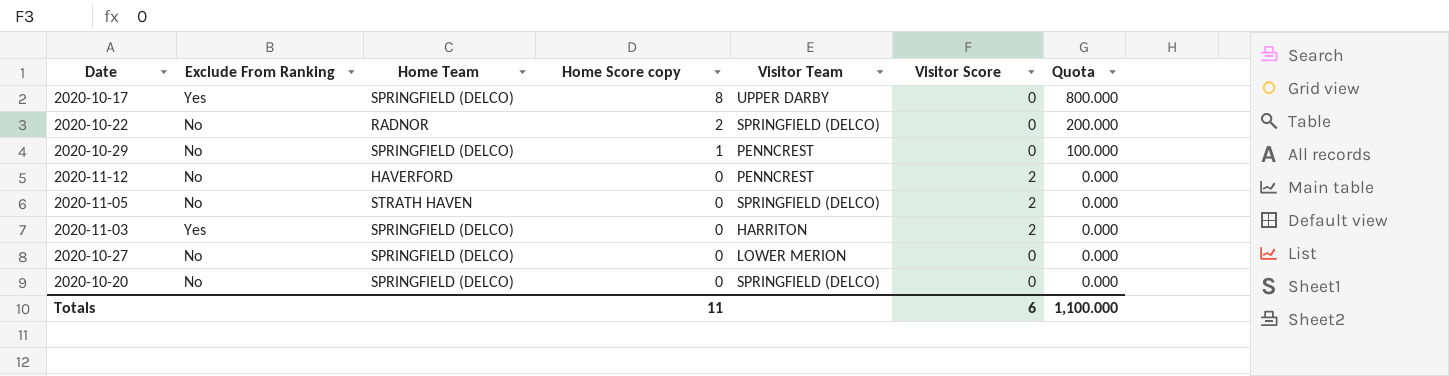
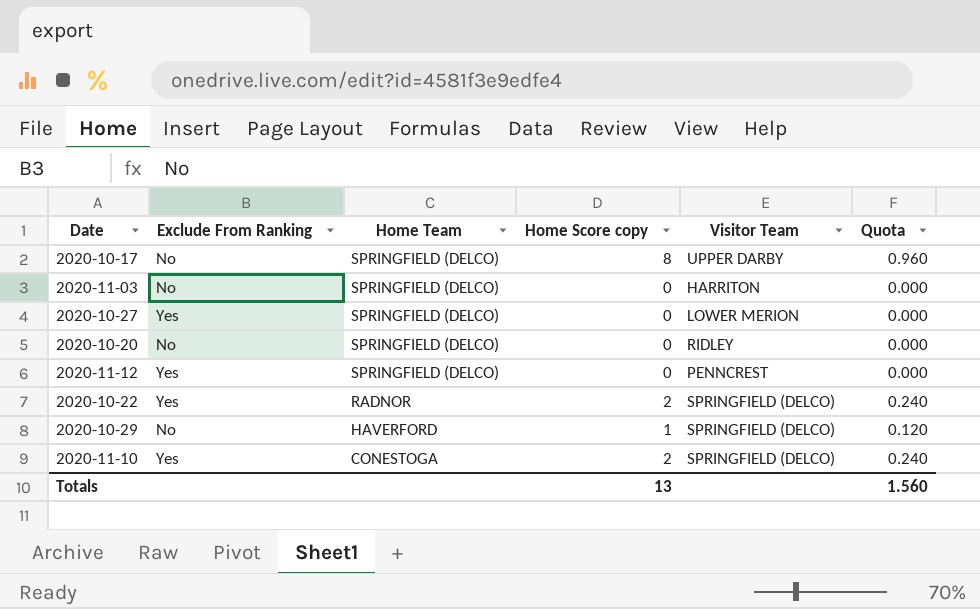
row order: Home Score copy descending -> Home Team descending
column Visitor Score | position: 6 -> none
column Quota | formula: [Home Score copy] * 100 -> [Home Score copy] * 0.12
row 2020-11-05: No | STRATH HAVEN | 0 | SPRINGFIELD (DELCO) | 2 | 0.000 -> none
2020-10-17 | Exclude From Ranking: Yes -> No
2020-11-03 | Exclude From Ranking: Yes -> No
2020-10-27 | Exclude From Ranking: No -> Yes
2020-10-20 | Visitor Team: SPRINGFIELD (DELCO) -> RIDLEY
2020-11-12 | Exclude From Ranking: No -> Yes
2020-11-12 | Home Team: HAVERFORD -> SPRINGFIELD (DELCO)
2020-10-22 | Exclude From Ranking: No -> Yes
2020-10-29 | Home Team: SPRINGFIELD (DELCO) -> HAVERFORD
2020-10-29 | Visitor Team: PENNCREST -> SPRINGFIELD (DELCO)
row 2020-11-10: none -> Yes | CONESTOGA | 2 | SPRINGFIELD (DELCO) | 0.240
Totals | Home Score copy: 11 -> 13
Totals | Quota: 1,100.000 -> 1.560

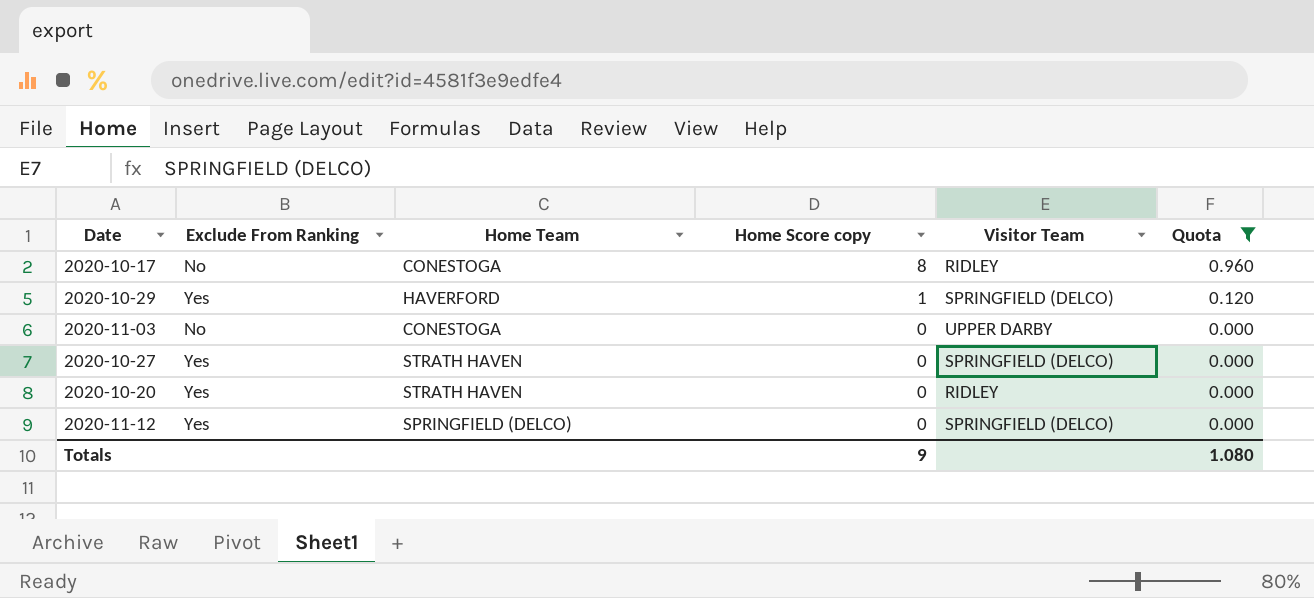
filter: none -> Quota != 0.240
row order: Home Team descending -> Home Score copy descending
2020-10-17 | Home Team: SPRINGFIELD (DELCO) -> CONESTOGA
2020-10-17 | Visitor Team: UPPER DARBY -> RIDLEY
2020-10-29 | Exclude From Ranking: No -> Yes
2020-11-03 | Home Team: SPRINGFIELD (DELCO) -> CONESTOGA
2020-11-03 | Visitor Team: HARRITON -> UPPER DARBY
2020-10-27 | Home Team: SPRINGFIELD (DELCO) -> STRATH HAVEN
2020-10-27 | Visitor Team: LOWER MERION -> SPRINGFIELD (DELCO)
2020-10-20 | Exclude From Ranking: No -> Yes
2020-10-20 | Home Team: SPRINGFIELD (DELCO) -> STRATH HAVEN
2020-11-12 | Visitor Team: PENNCREST -> SPRINGFIELD (DELCO)
Totals | Home Score copy: 13 -> 9
Totals | Quota: 1.560 -> 1.080

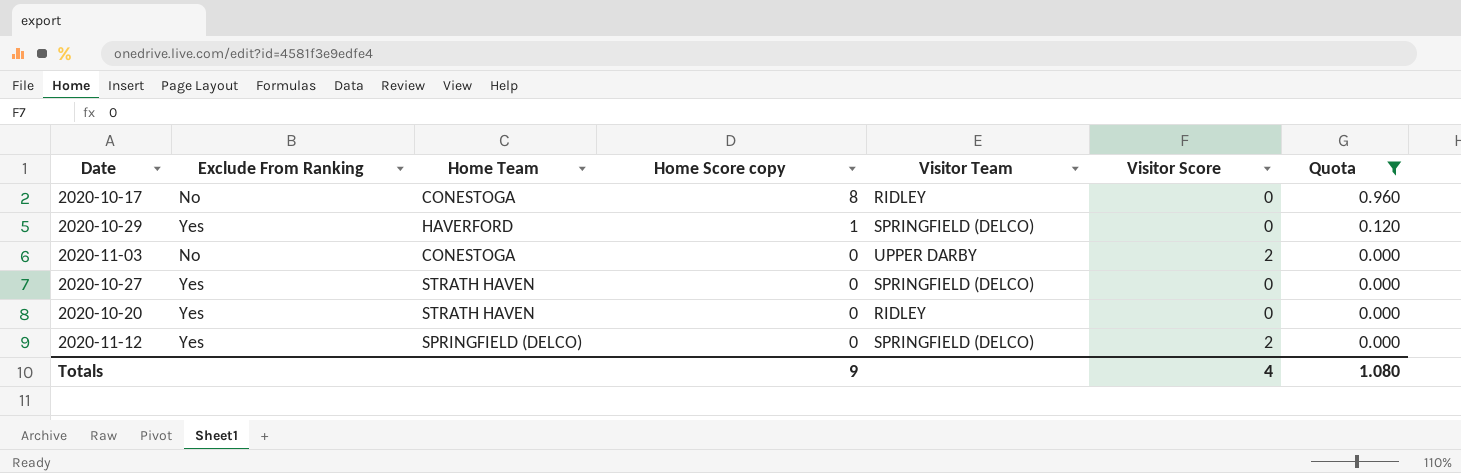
column Visitor Score | position: none -> 6

